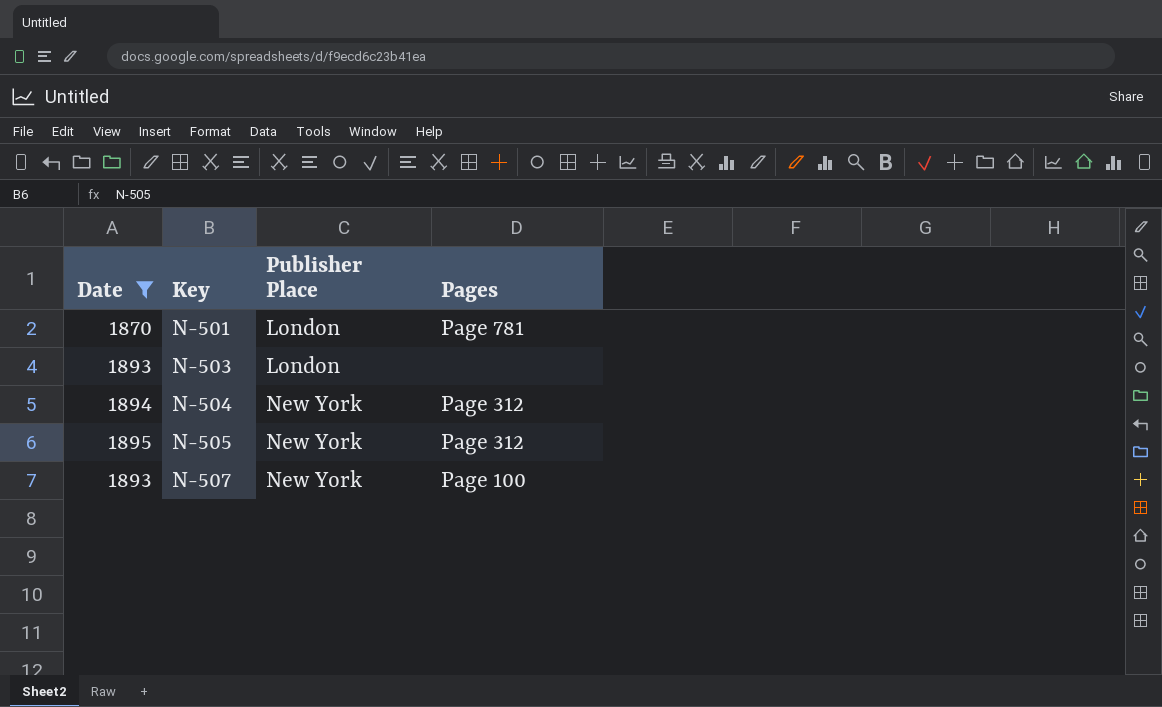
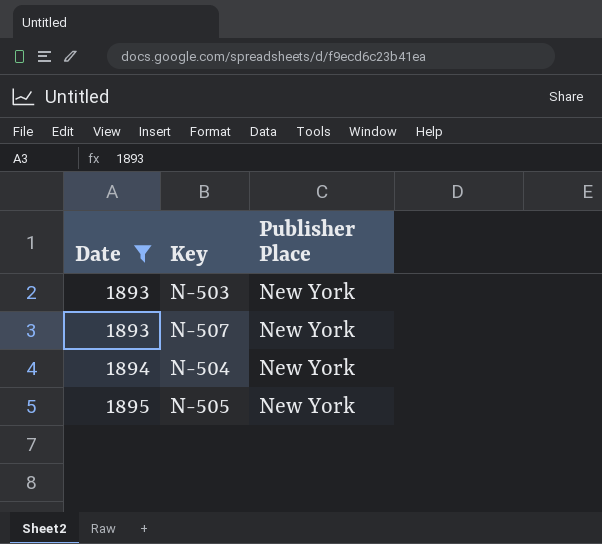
row order: Key ascending -> Date ascending
column Pages | position: 4 -> none
row N-501: 1870 | London | Page 781 -> none
N-503 | Publisher Place: London -> New York

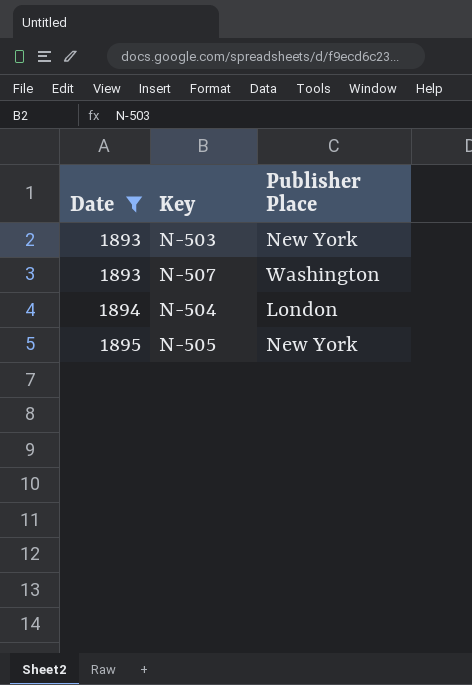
N-507 | Publisher Place: New York -> Washington
N-504 | Publisher Place: New York -> London

